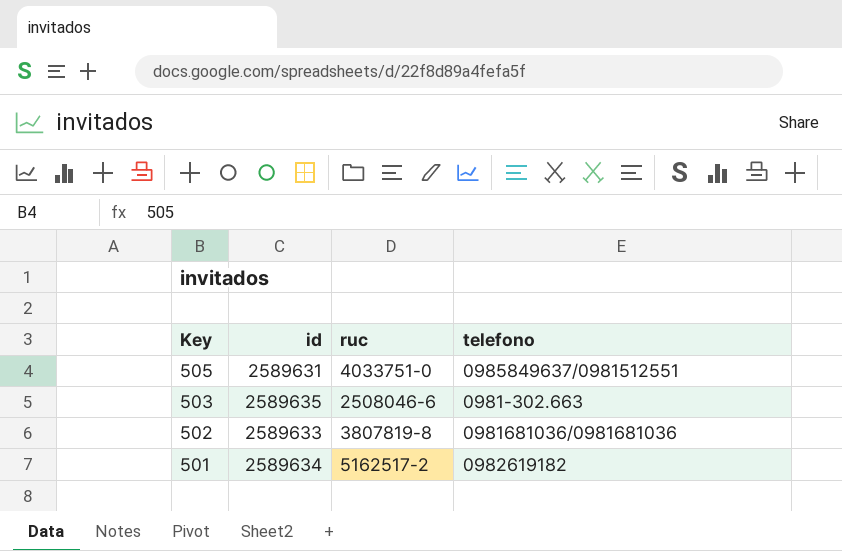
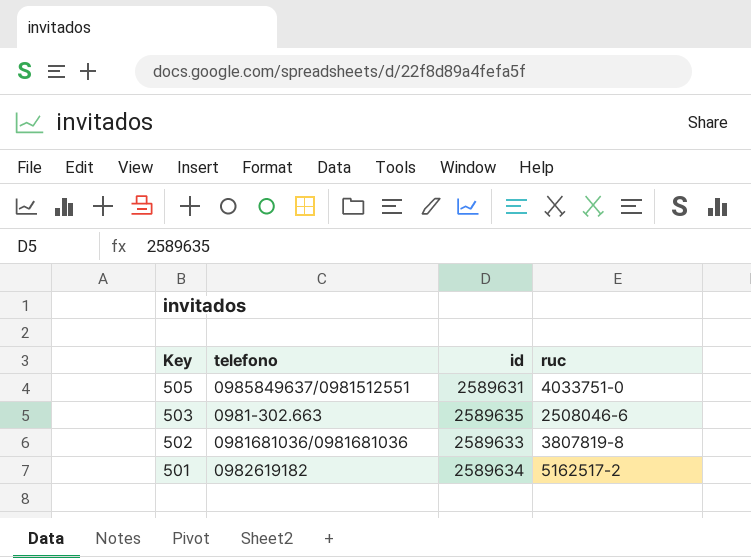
column telefono | position: 4 -> 2

